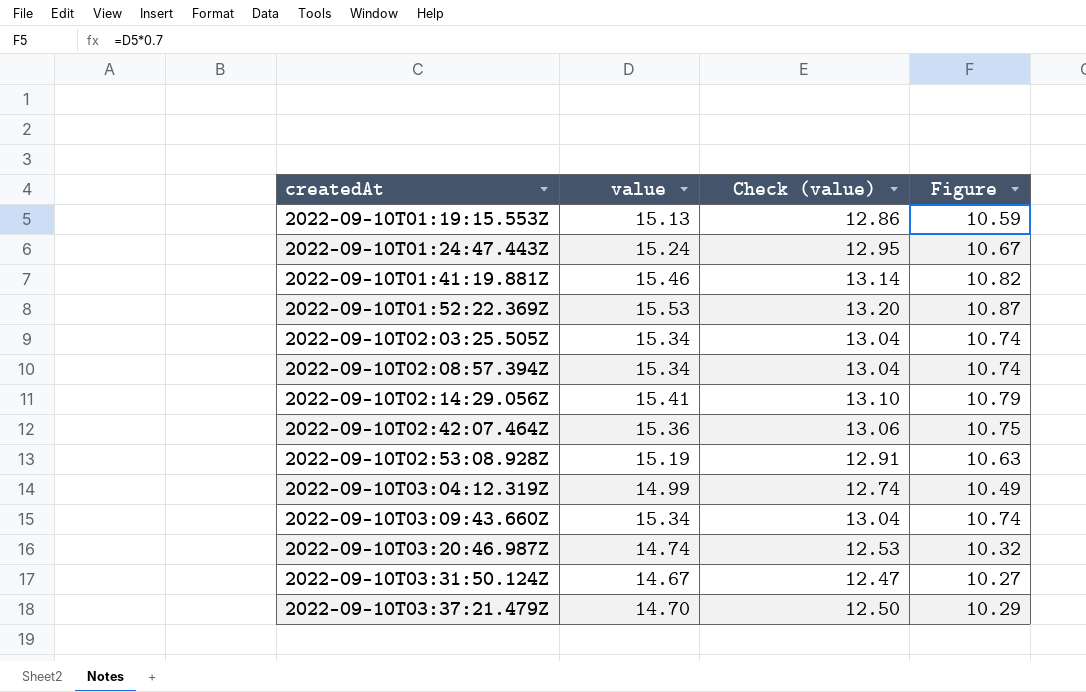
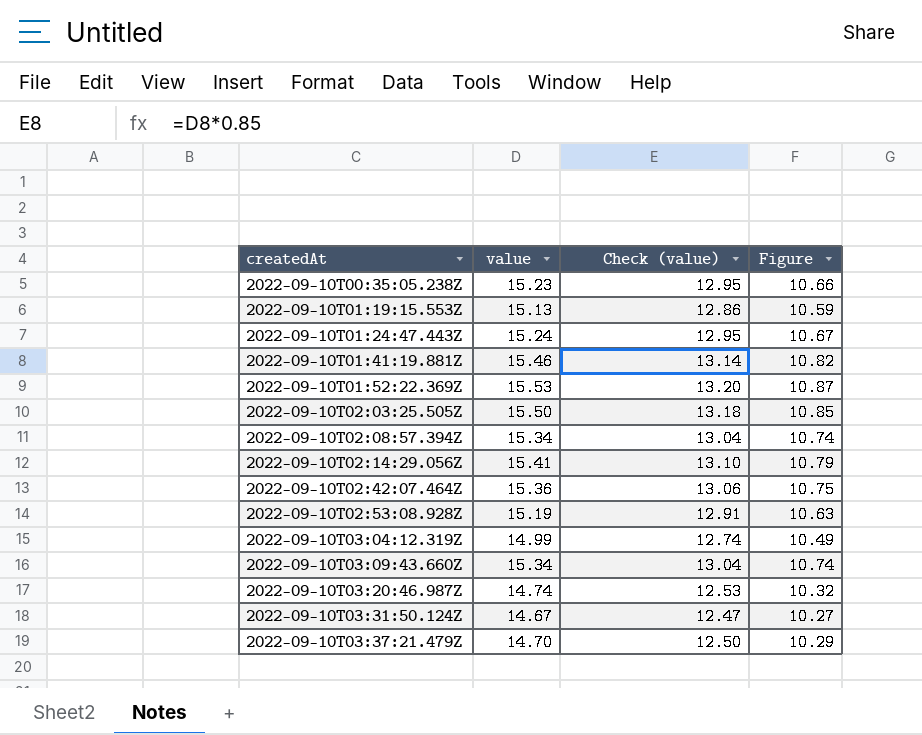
row 2022-09-10T00:35:05.238Z: none -> 15.23 | 12.95 | 10.66
2022-09-10T02:03:25.505Z | value: 15.34 -> 15.50
2022-09-10T02:03:25.505Z | Check (value): 13.04 -> 13.18
2022-09-10T02:03:25.505Z | Figure: 10.74 -> 10.85

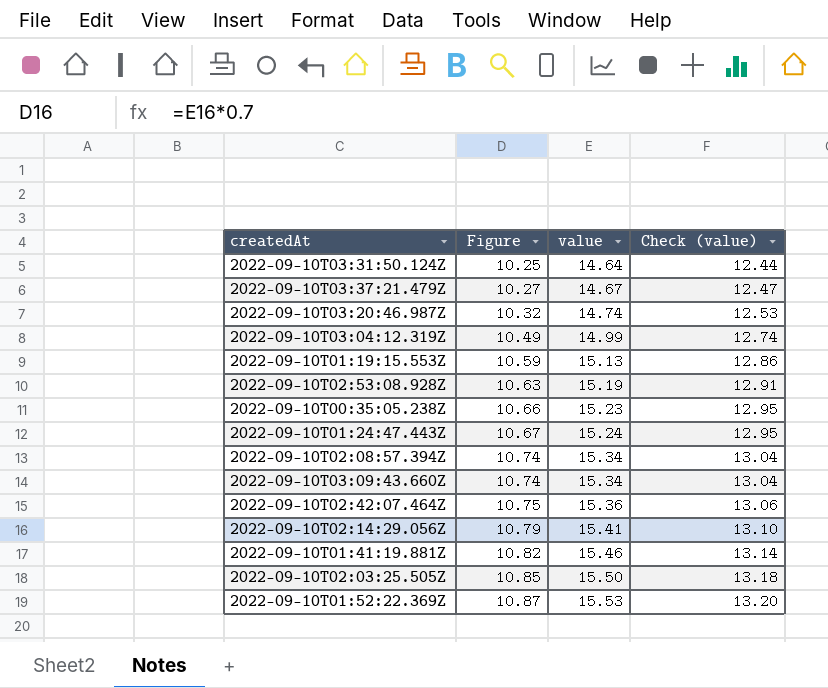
row order: createdAt ascending -> Figure ascending
column Figure | position: 4 -> 2
2022-09-10T03:31:50.124Z | Figure: 10.27 -> 10.25
2022-09-10T03:31:50.124Z | value: 14.67 -> 14.64
2022-09-10T03:31:50.124Z | Check (value): 12.47 -> 12.44
2022-09-10T03:37:21.479Z | Figure: 10.29 -> 10.27
2022-09-10T03:37:21.479Z | value: 14.70 -> 14.67
2022-09-10T03:37:21.479Z | Check (value): 12.50 -> 12.47

